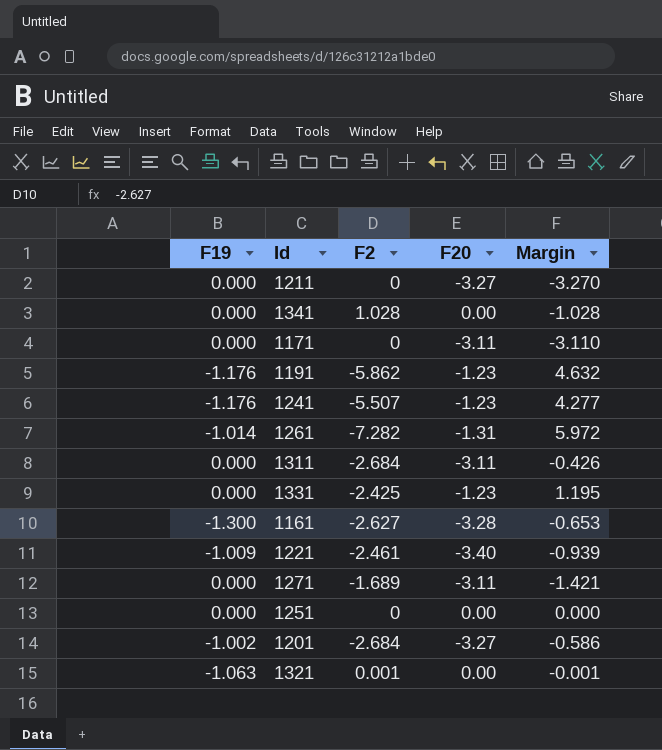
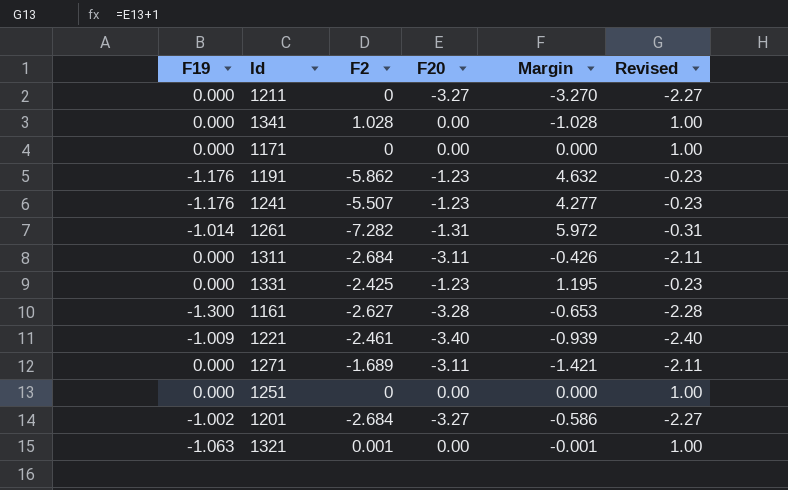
column Revised | formula: none -> [F20] + 1
1171 | F20: -3.11 -> 0.00
1171 | Margin: -3.110 -> 0.000

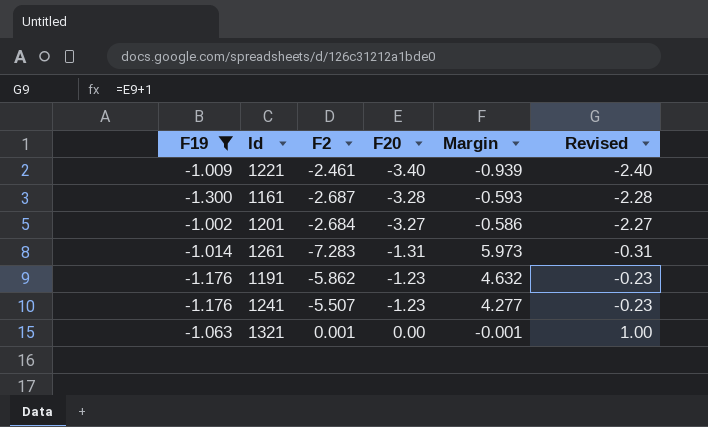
filter: none -> F19 != 0.000
row order: none -> F20 ascending
1161 | F2: -2.627 -> -2.687
1161 | Margin: -0.653 -> -0.593
1261 | F2: -7.282 -> -7.283
1261 | Margin: 5.972 -> 5.973

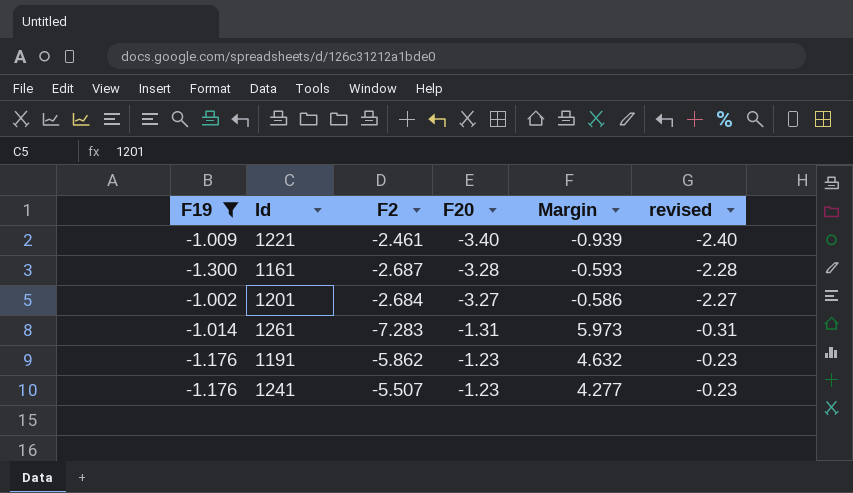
column name: Revised -> revised
row 1321: -1.063 | 0.001 | 0.00 | -0.001 | 1.00 -> none

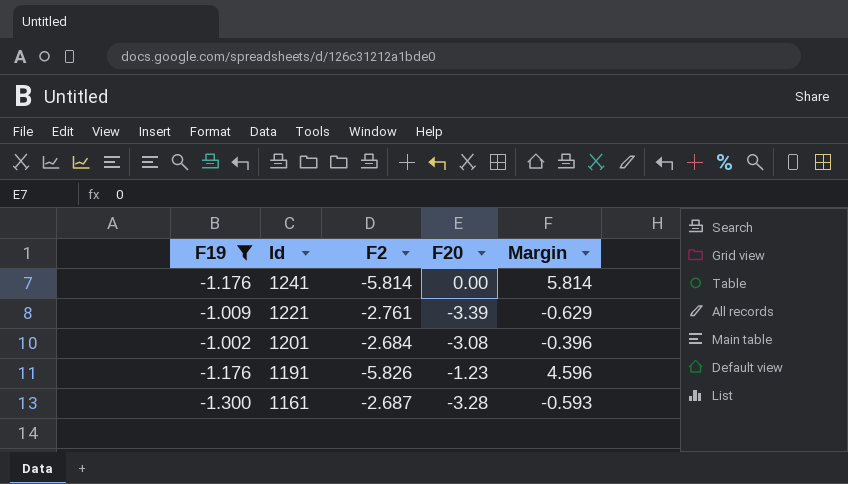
row order: F20 ascending -> Id descending
column revised | formula: [F20] + 1 -> none
row 1261: -1.014 | -7.283 | -1.31 | 5.973 | -0.31 -> none
1241 | F2: -5.507 -> -5.814
1241 | F20: -1.23 -> 0.00
1241 | Margin: 4.277 -> 5.814
1221 | F2: -2.461 -> -2.761
1221 | F20: -3.40 -> -3.39
1221 | Margin: -0.939 -> -0.629
1201 | F20: -3.27 -> -3.08
1201 | Margin: -0.586 -> -0.396
1191 | F2: -5.862 -> -5.826
1191 | Margin: 4.632 -> 4.596

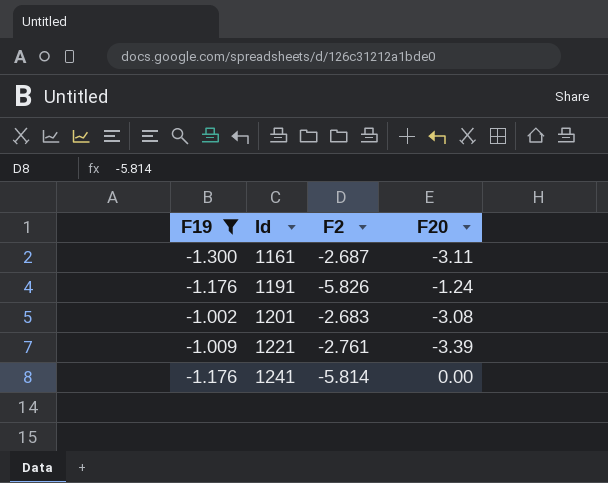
row order: Id descending -> Id ascending
column Margin | formula: [F20] - [F2] -> none
1161 | F20: -3.28 -> -3.11
1191 | F20: -1.23 -> -1.24
1201 | F2: -2.684 -> -2.683

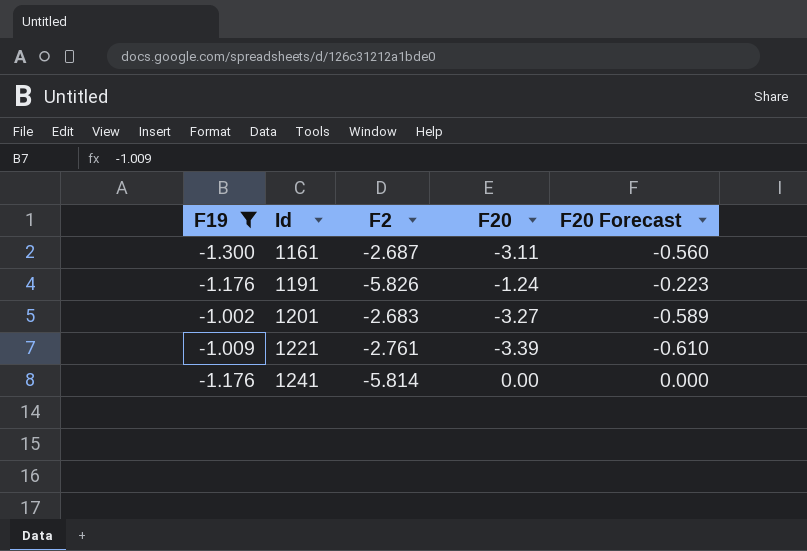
column F20 Forecast | formula: none -> [F20] * 0.18
1201 | F20: -3.08 -> -3.27

